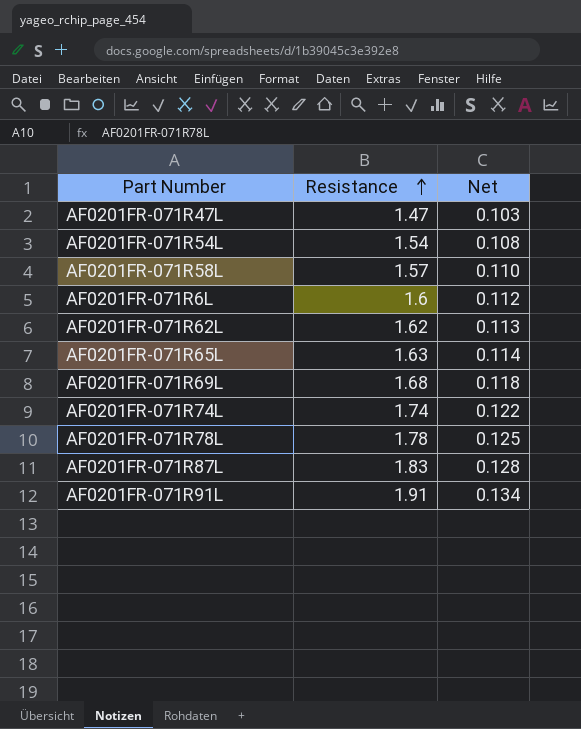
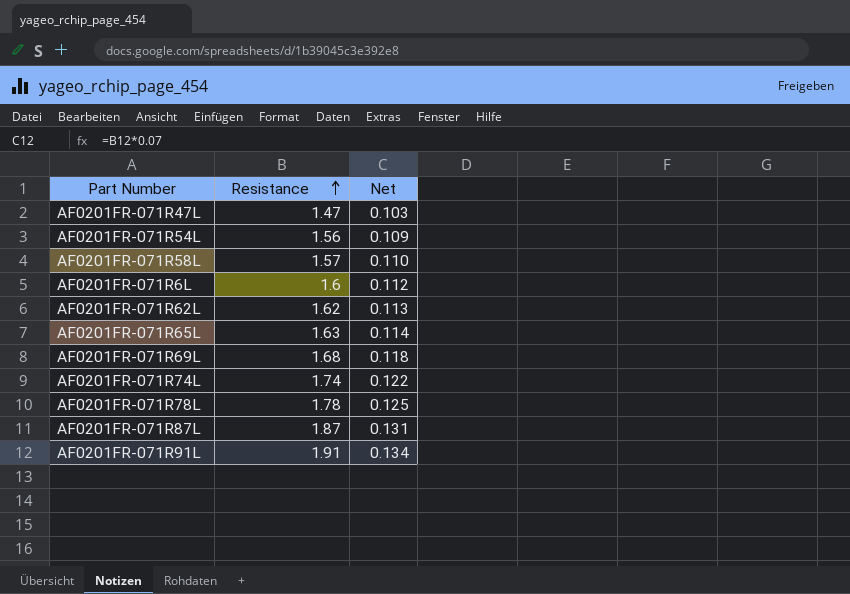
AF0201FR-071R54L | Resistance: 1.54 -> 1.56
AF0201FR-071R54L | Net: 0.108 -> 0.109
AF0201FR-071R87L | Resistance: 1.83 -> 1.87
AF0201FR-071R87L | Net: 0.128 -> 0.131

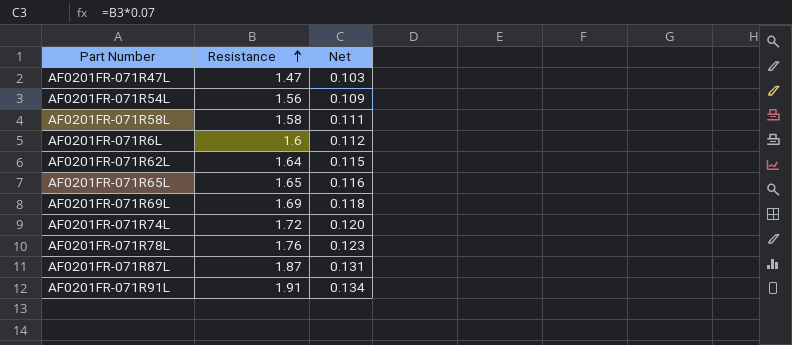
AF0201FR-071R58L | Resistance: 1.57 -> 1.58
AF0201FR-071R58L | Net: 0.110 -> 0.111
AF0201FR-071R62L | Resistance: 1.62 -> 1.64
AF0201FR-071R62L | Net: 0.113 -> 0.115
AF0201FR-071R65L | Resistance: 1.63 -> 1.65
AF0201FR-071R65L | Net: 0.114 -> 0.116
AF0201FR-071R69L | Resistance: 1.68 -> 1.69
AF0201FR-071R74L | Resistance: 1.74 -> 1.72
AF0201FR-071R74L | Net: 0.122 -> 0.120
AF0201FR-071R78L | Resistance: 1.78 -> 1.76
AF0201FR-071R78L | Net: 0.125 -> 0.123

